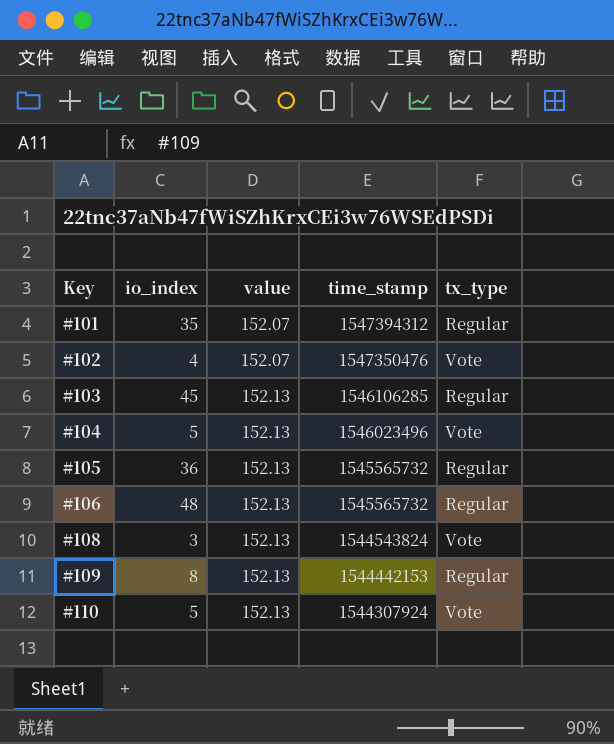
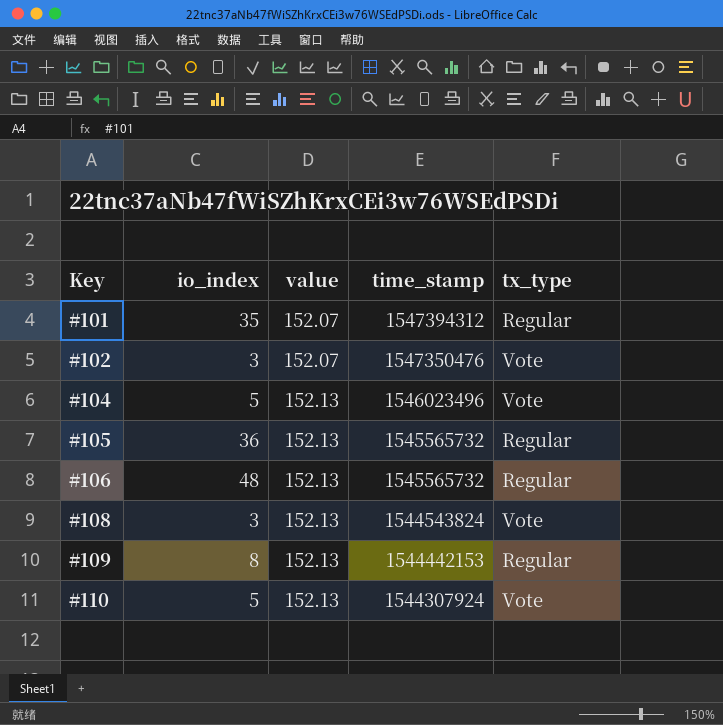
row #103: 45 | 152.13 | 1546106285 | Regular -> none
#102 | io_index: 4 -> 3

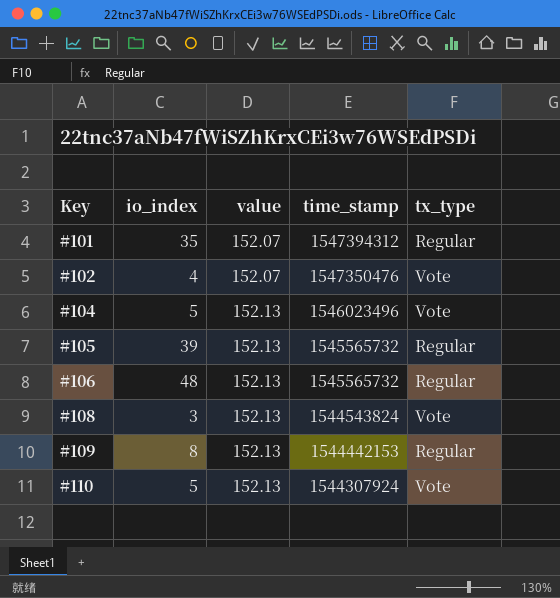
#102 | io_index: 3 -> 4
#105 | io_index: 36 -> 39

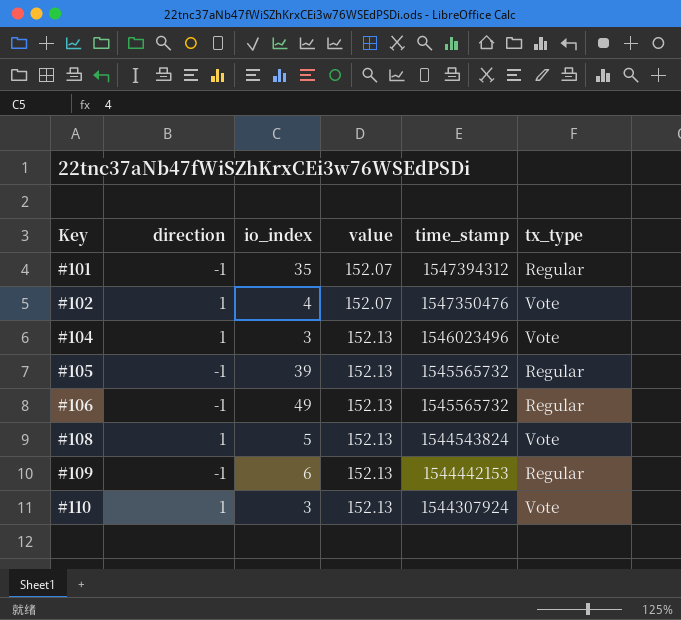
column direction | position: none -> 2
#104 | io_index: 5 -> 3
#106 | io_index: 48 -> 49
#108 | io_index: 3 -> 5
#109 | io_index: 8 -> 6
#110 | io_index: 5 -> 3

